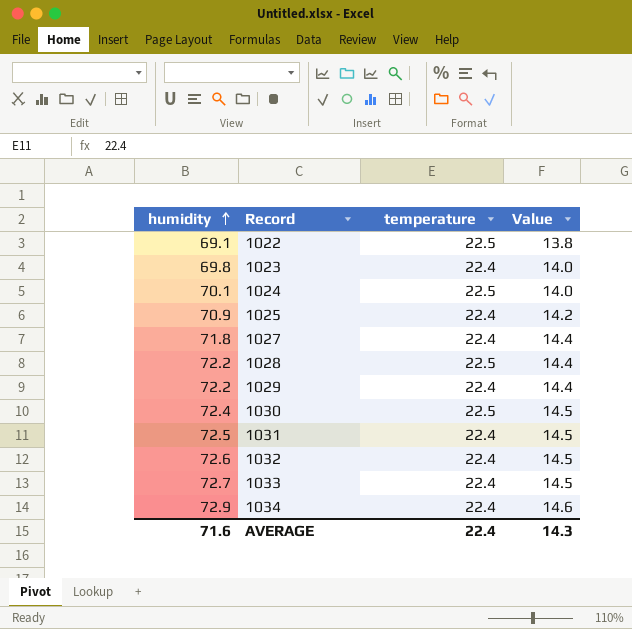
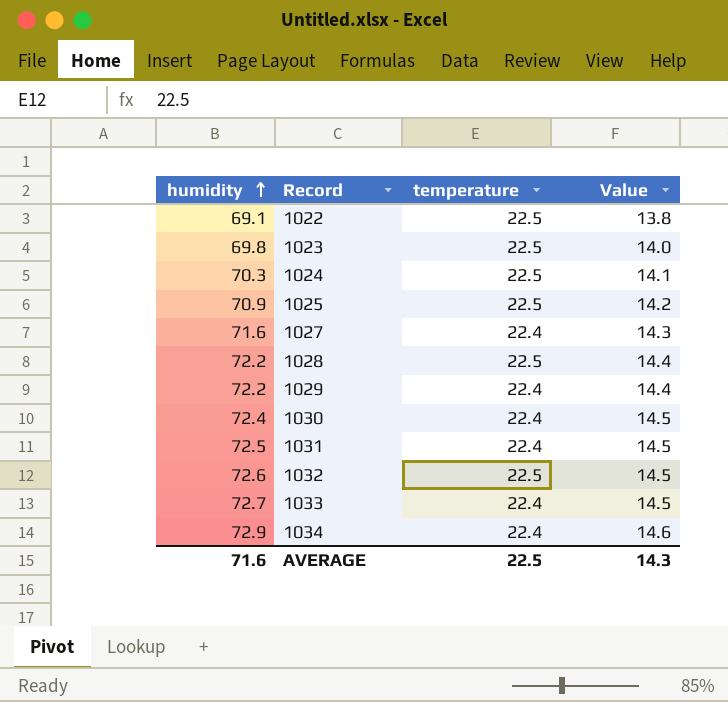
1023 | temperature: 22.4 -> 22.5
1024 | humidity: 70.1 -> 70.3
1024 | Value: 14.0 -> 14.1
1025 | temperature: 22.4 -> 22.5
1027 | humidity: 71.8 -> 71.6
1027 | Value: 14.4 -> 14.3
1030 | temperature: 22.5 -> 22.4
1032 | temperature: 22.4 -> 22.5
AVERAGE | temperature: 22.4 -> 22.5

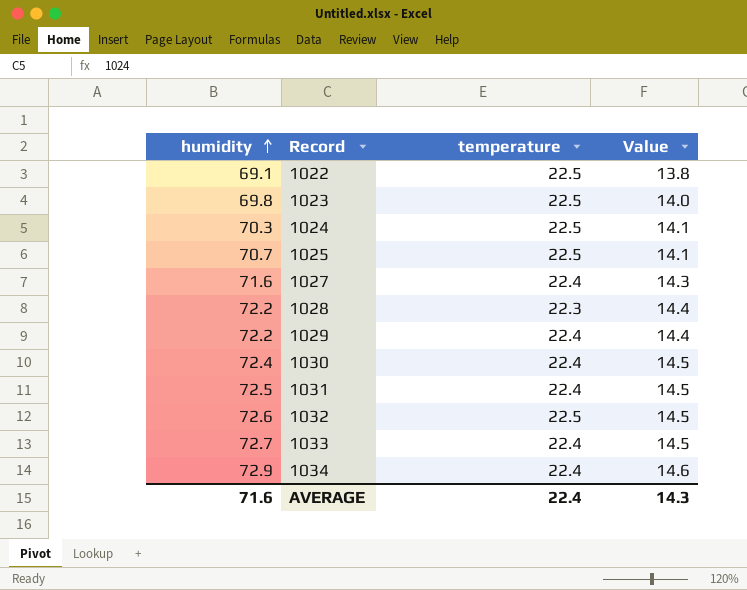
1025 | humidity: 70.9 -> 70.7
1025 | Value: 14.2 -> 14.1
1028 | temperature: 22.5 -> 22.3
AVERAGE | temperature: 22.5 -> 22.4

